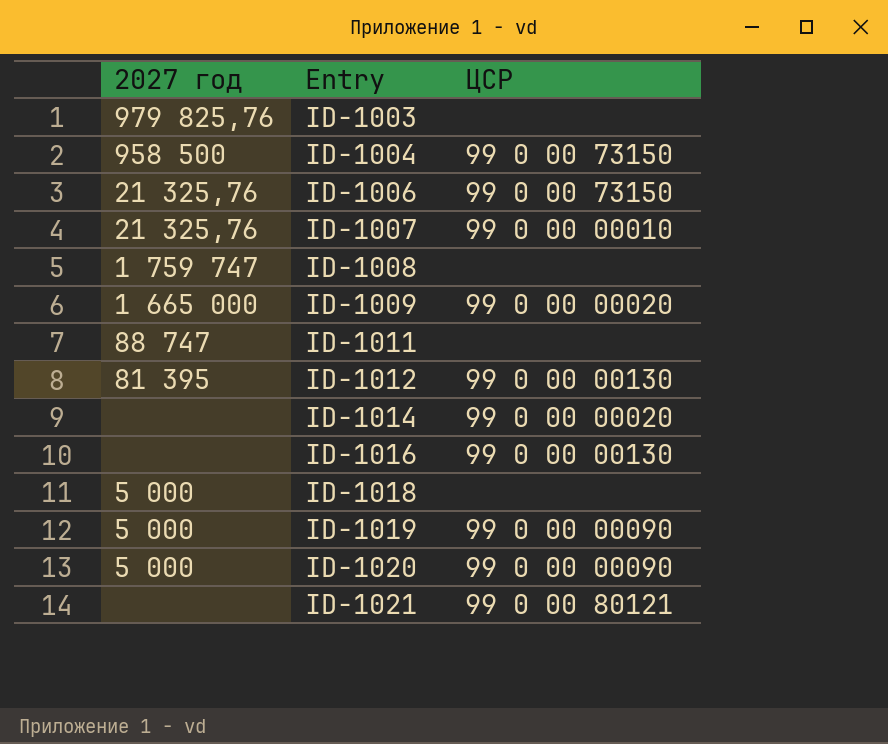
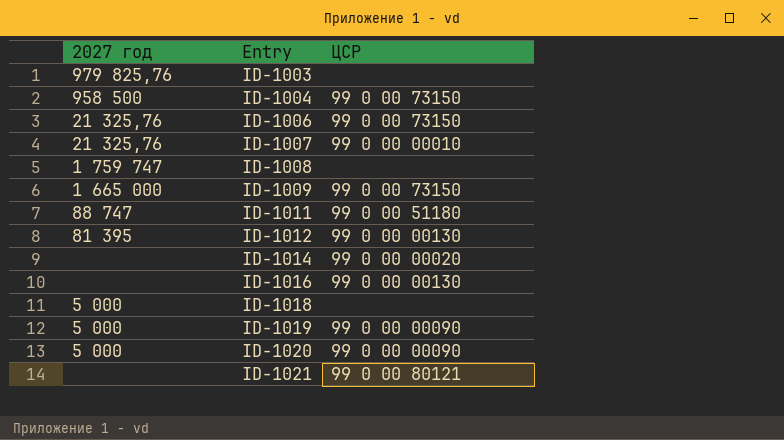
ID-1009 | ЦСР: 99 0 00 00020 -> 99 0 00 73150
ID-1011 | ЦСР: none -> 99 0 00 51180

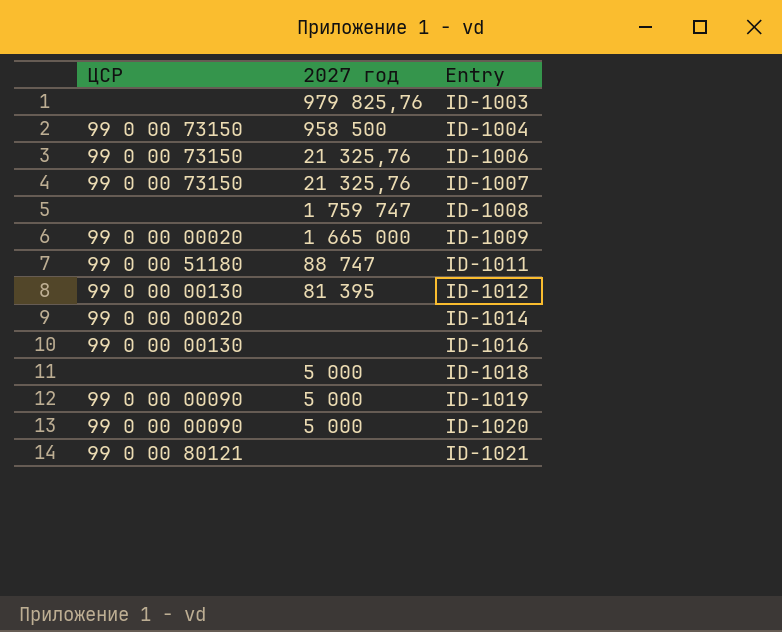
column ЦСР | position: 3 -> 1
ID-1007 | ЦСР: 99 0 00 00010 -> 99 0 00 73150
ID-1009 | ЦСР: 99 0 00 73150 -> 99 0 00 00020

